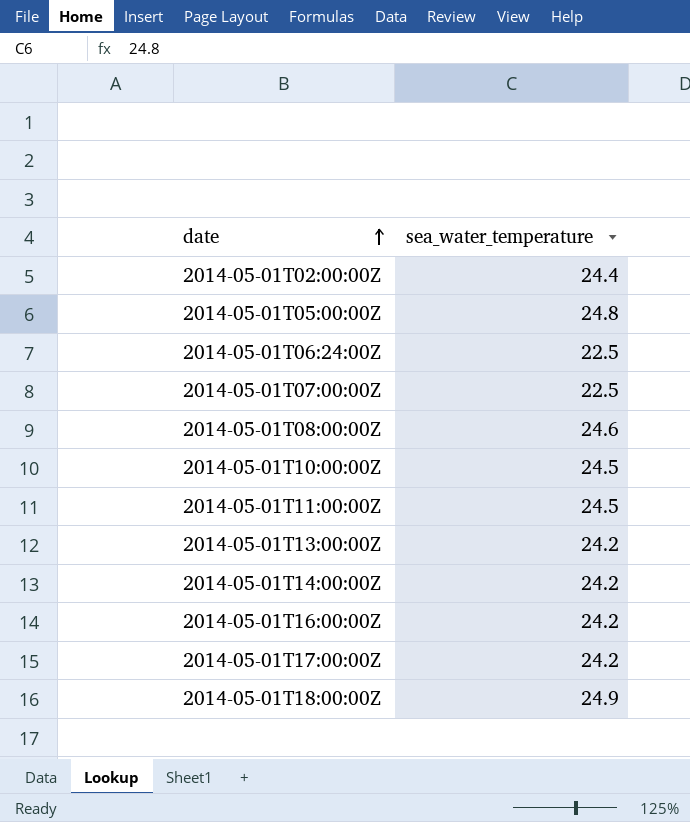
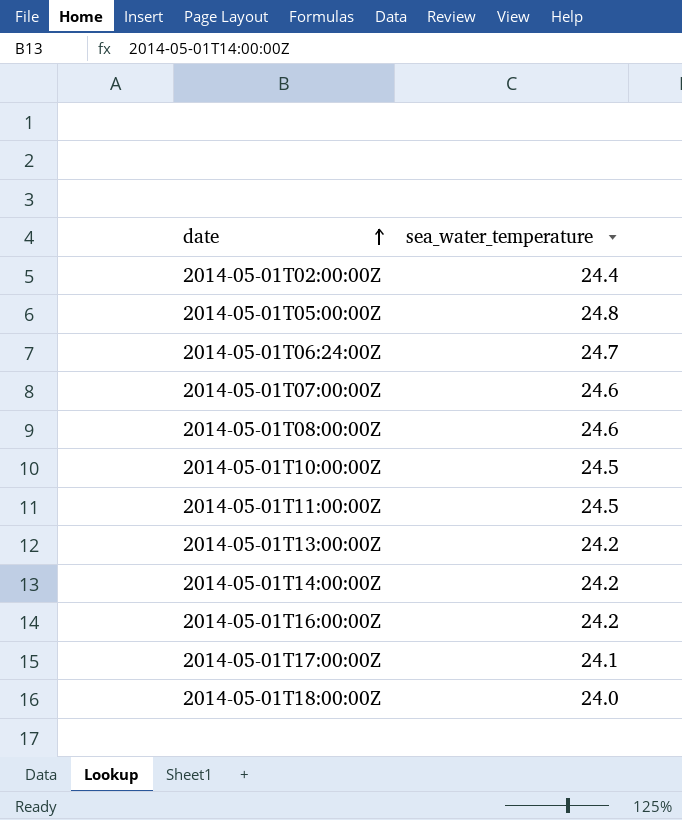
2014-05-01T06:24:00Z | sea_water_temperature: 22.5 -> 24.7
2014-05-01T07:00:00Z | sea_water_temperature: 22.5 -> 24.6
2014-05-01T17:00:00Z | sea_water_temperature: 24.2 -> 24.1
2014-05-01T18:00:00Z | sea_water_temperature: 24.9 -> 24.0

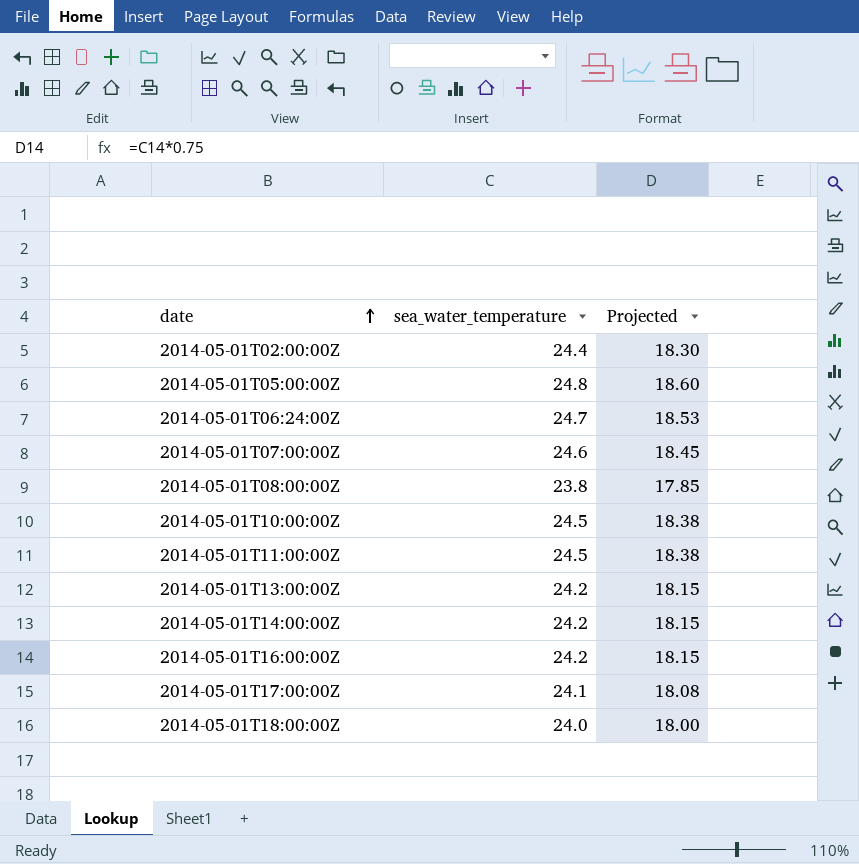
column Projected | formula: none -> [sea_water_temperature] * 0.75
2014-05-01T08:00:00Z | sea_water_temperature: 24.6 -> 23.8

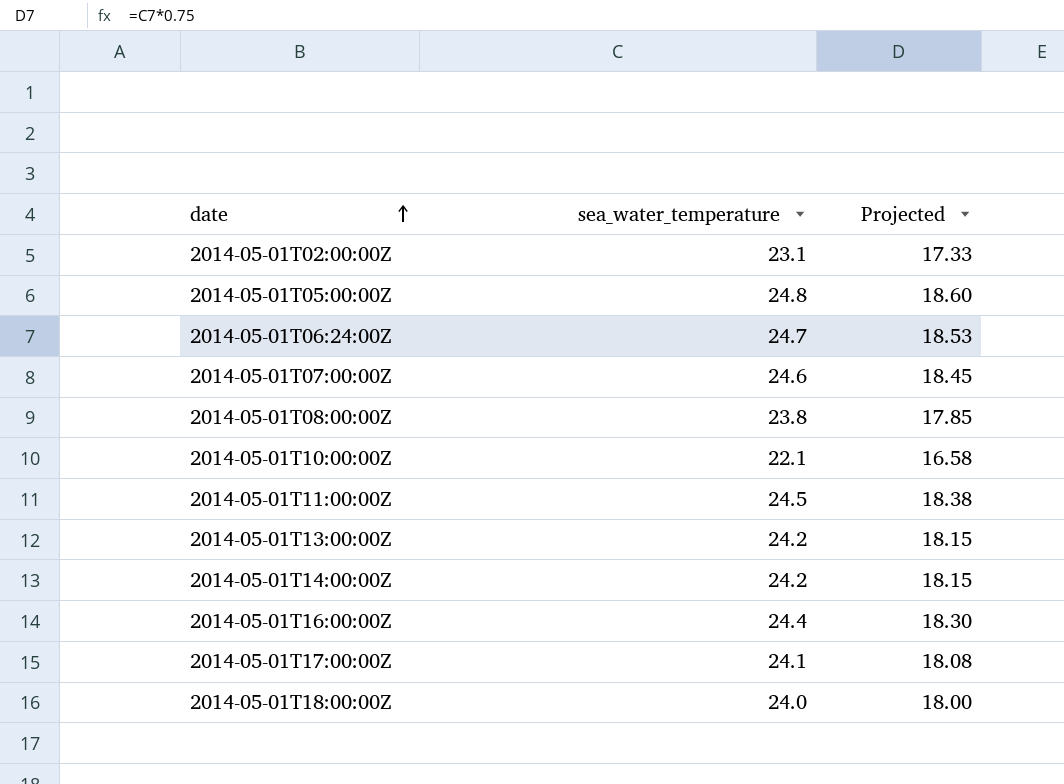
2014-05-01T02:00:00Z | sea_water_temperature: 24.4 -> 23.1
2014-05-01T02:00:00Z | Projected: 18.30 -> 17.33
2014-05-01T10:00:00Z | sea_water_temperature: 24.5 -> 22.1
2014-05-01T10:00:00Z | Projected: 18.38 -> 16.58
2014-05-01T16:00:00Z | sea_water_temperature: 24.2 -> 24.4
2014-05-01T16:00:00Z | Projected: 18.15 -> 18.30

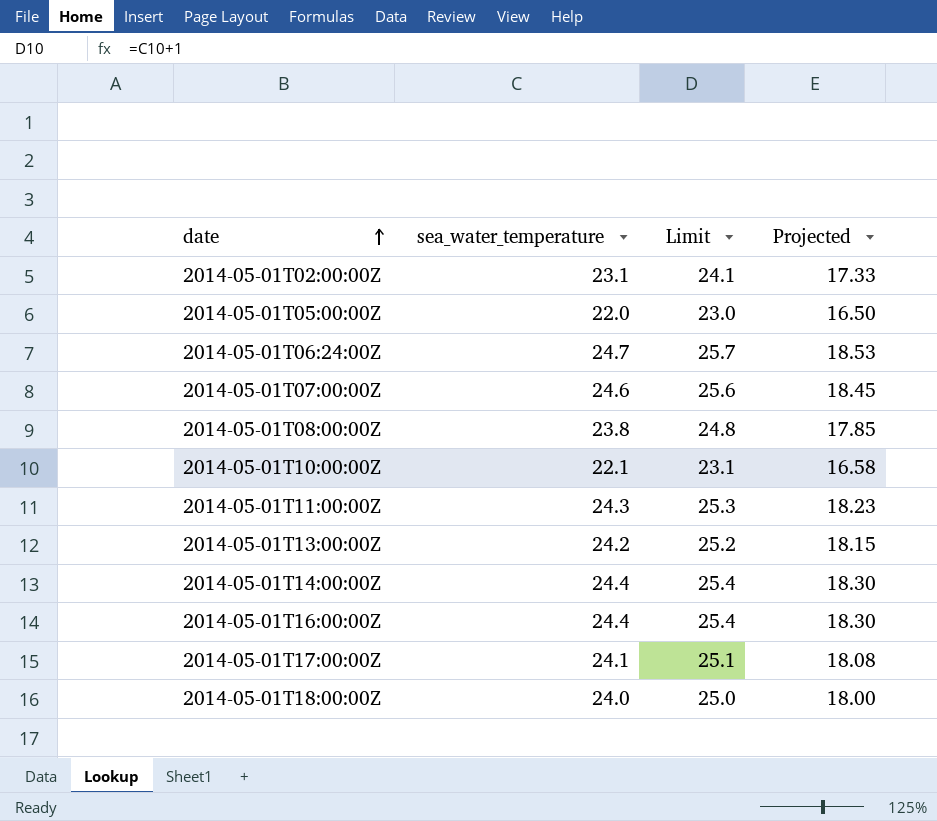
column Limit | formula: none -> [sea_water_temperature] + 1
2014-05-01T05:00:00Z | sea_water_temperature: 24.8 -> 22.0
2014-05-01T05:00:00Z | Projected: 18.60 -> 16.50
2014-05-01T11:00:00Z | sea_water_temperature: 24.5 -> 24.3
2014-05-01T11:00:00Z | Projected: 18.38 -> 18.23
2014-05-01T14:00:00Z | sea_water_temperature: 24.2 -> 24.4
2014-05-01T14:00:00Z | Projected: 18.15 -> 18.30

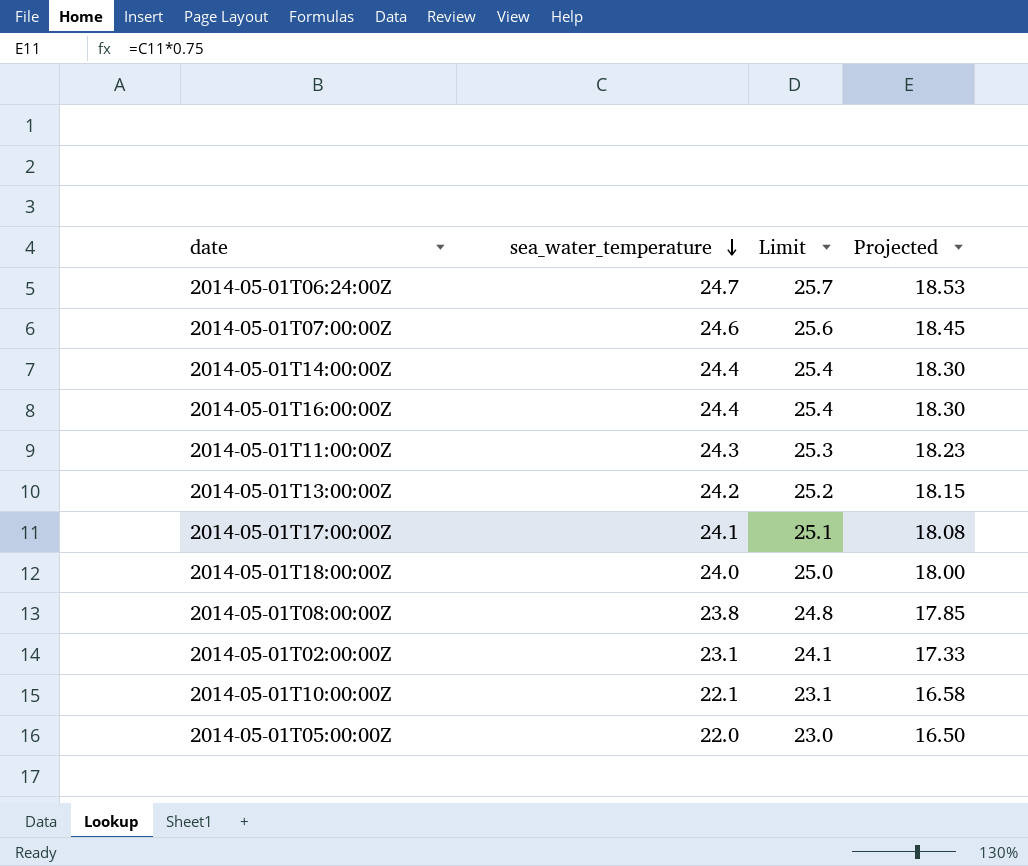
row order: date ascending -> sea_water_temperature descending

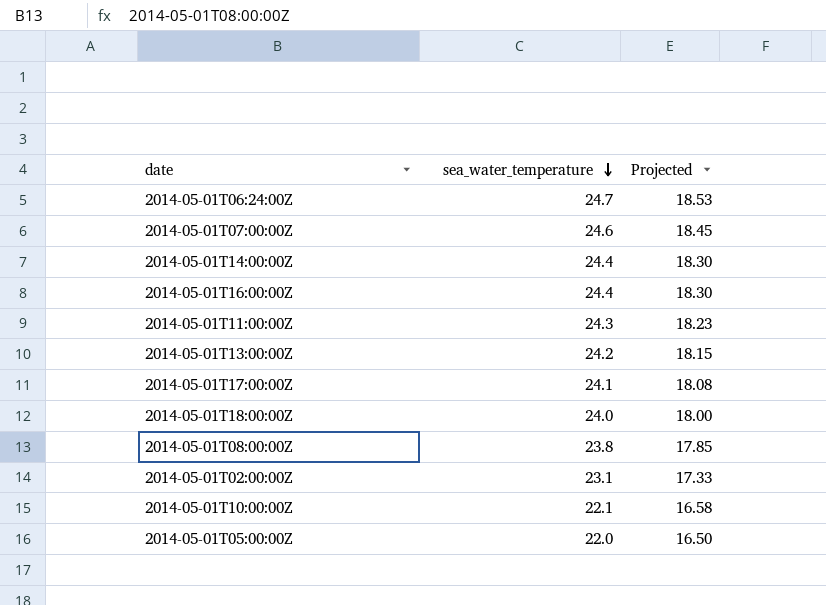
column Limit | formula: [sea_water_temperature] + 1 -> none

